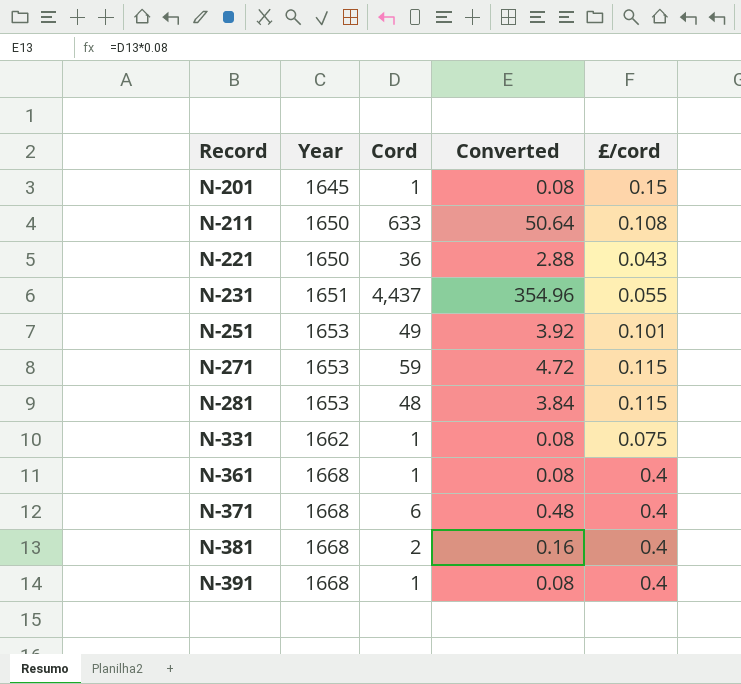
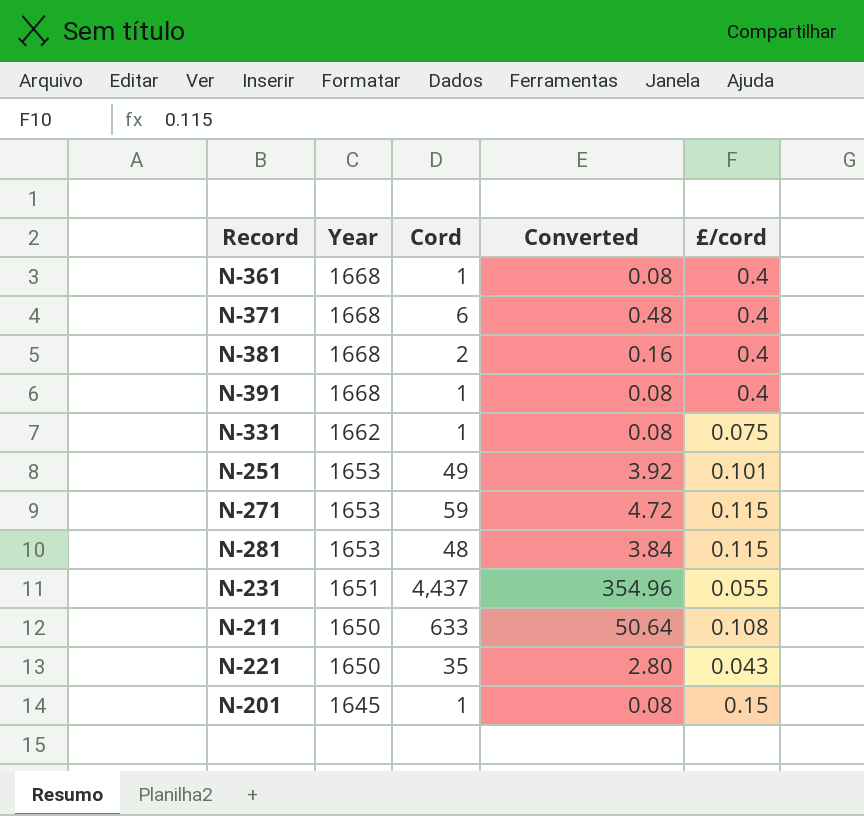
row order: Record ascending -> Year descending
N-221 | Cord: 36 -> 35
N-221 | Converted: 2.88 -> 2.80

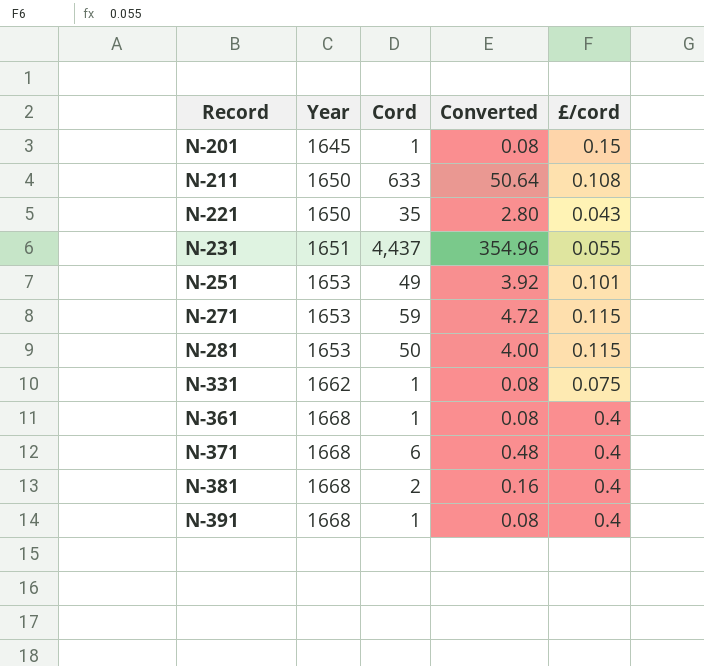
row order: Year descending -> Record ascending
N-281 | Cord: 48 -> 50
N-281 | Converted: 3.84 -> 4.00

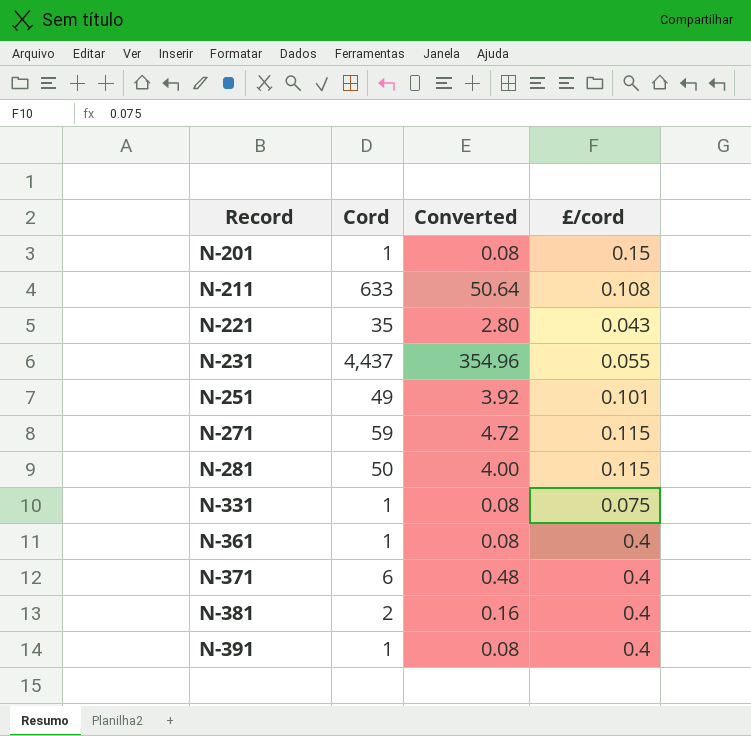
column Year | position: 2 -> none

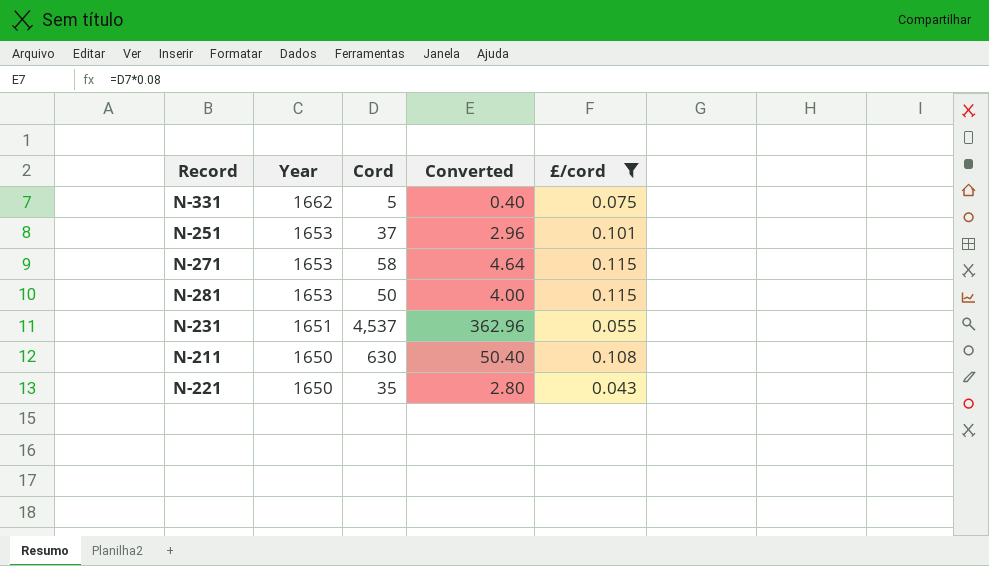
filter: none -> £/cord <= 0.115
row order: Record ascending -> Year descending
column Year | position: none -> 2
N-331 | Cord: 1 -> 5
N-331 | Converted: 0.08 -> 0.40
N-251 | Cord: 49 -> 37
N-251 | Converted: 3.92 -> 2.96
N-271 | Cord: 59 -> 58
N-271 | Converted: 4.72 -> 4.64
N-231 | Cord: 4,437 -> 4,537
N-231 | Converted: 354.96 -> 362.96
N-211 | Cord: 633 -> 630
N-211 | Converted: 50.64 -> 50.40

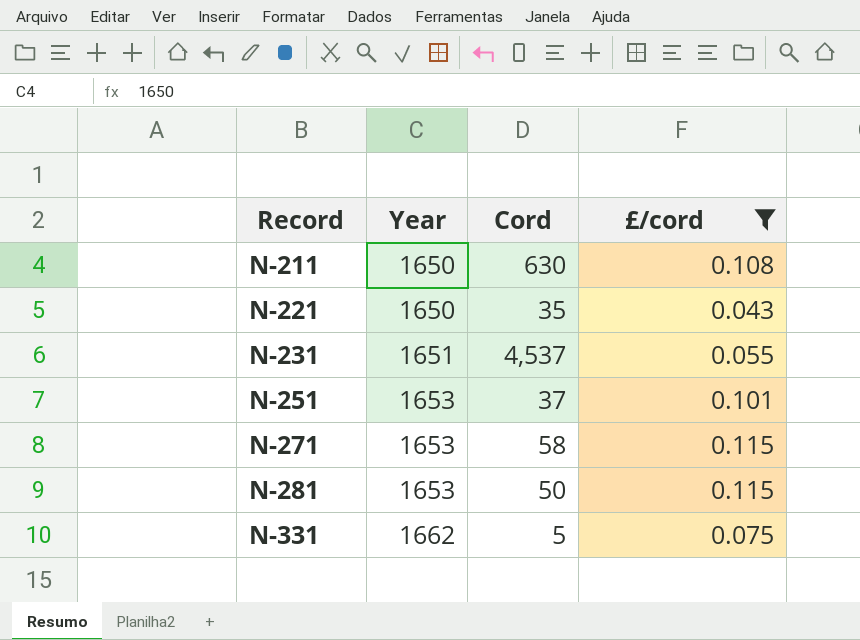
row order: Year descending -> Record ascending
column Converted | formula: [Cord] * 0.08 -> none

